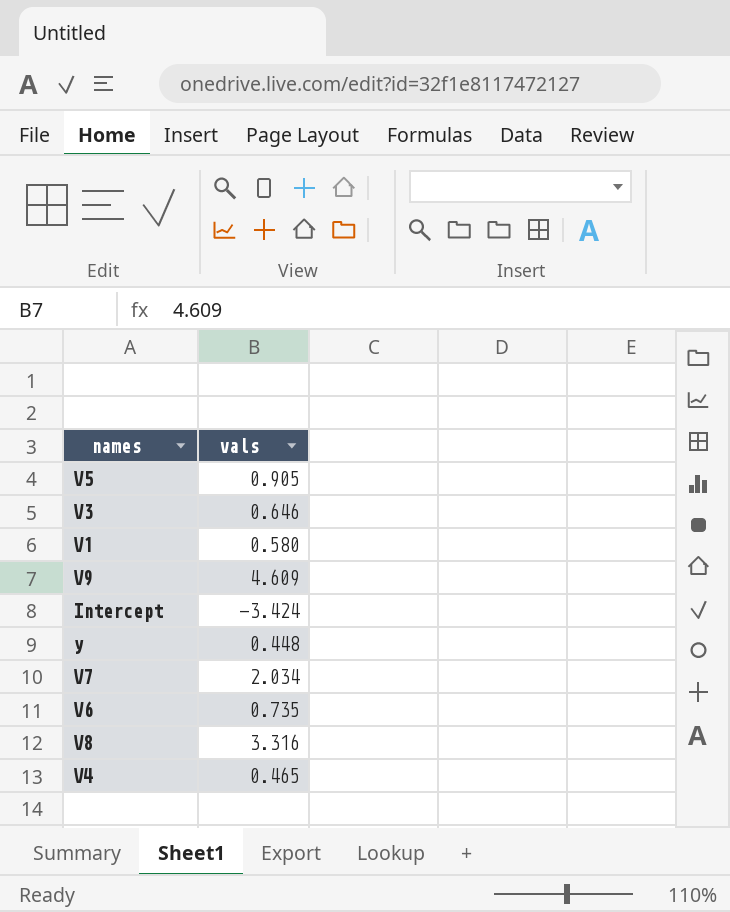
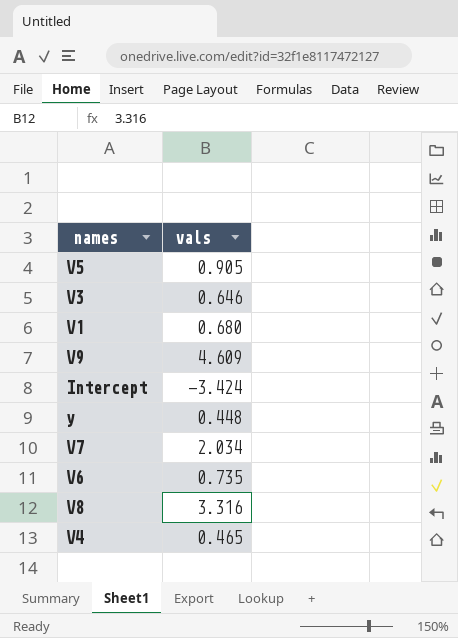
V1 | vals: 0.580 -> 0.680

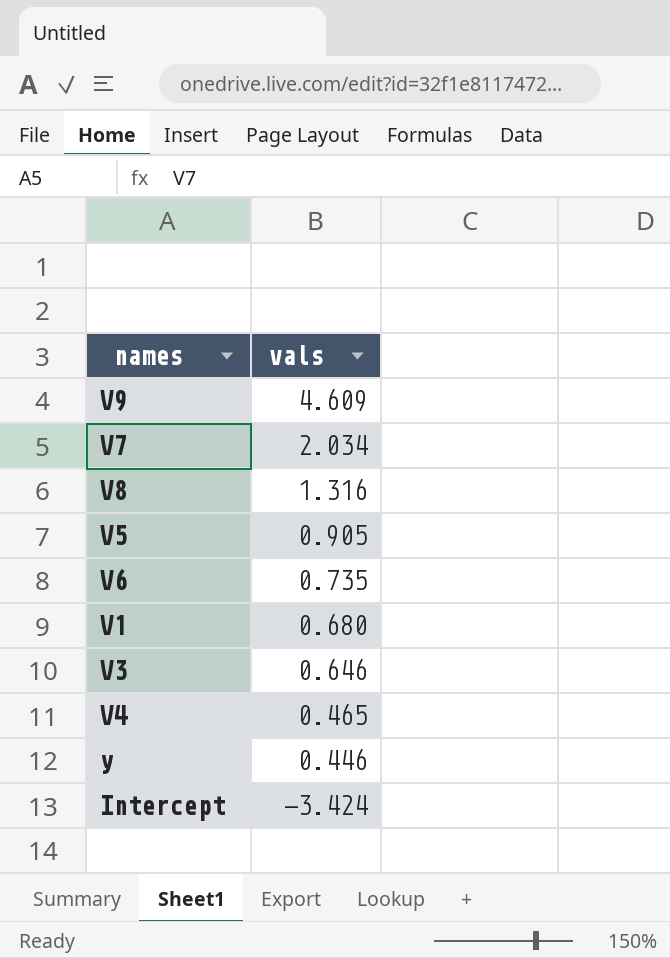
row order: none -> vals descending
V8 | vals: 3.316 -> 1.316
y | vals: 0.448 -> 0.446

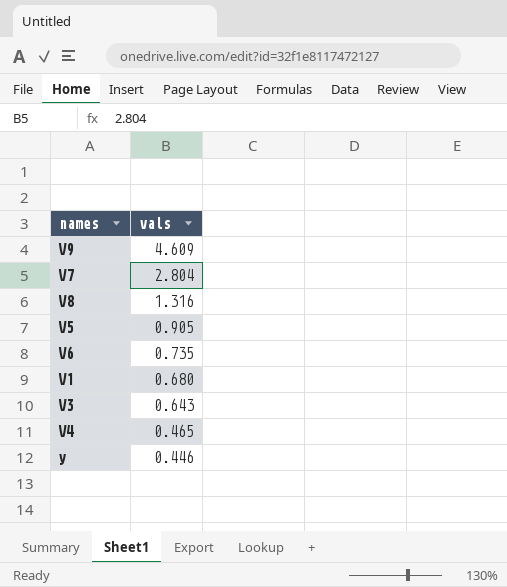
row Intercept: -3.424 -> none
V7 | vals: 2.034 -> 2.804
V3 | vals: 0.646 -> 0.643

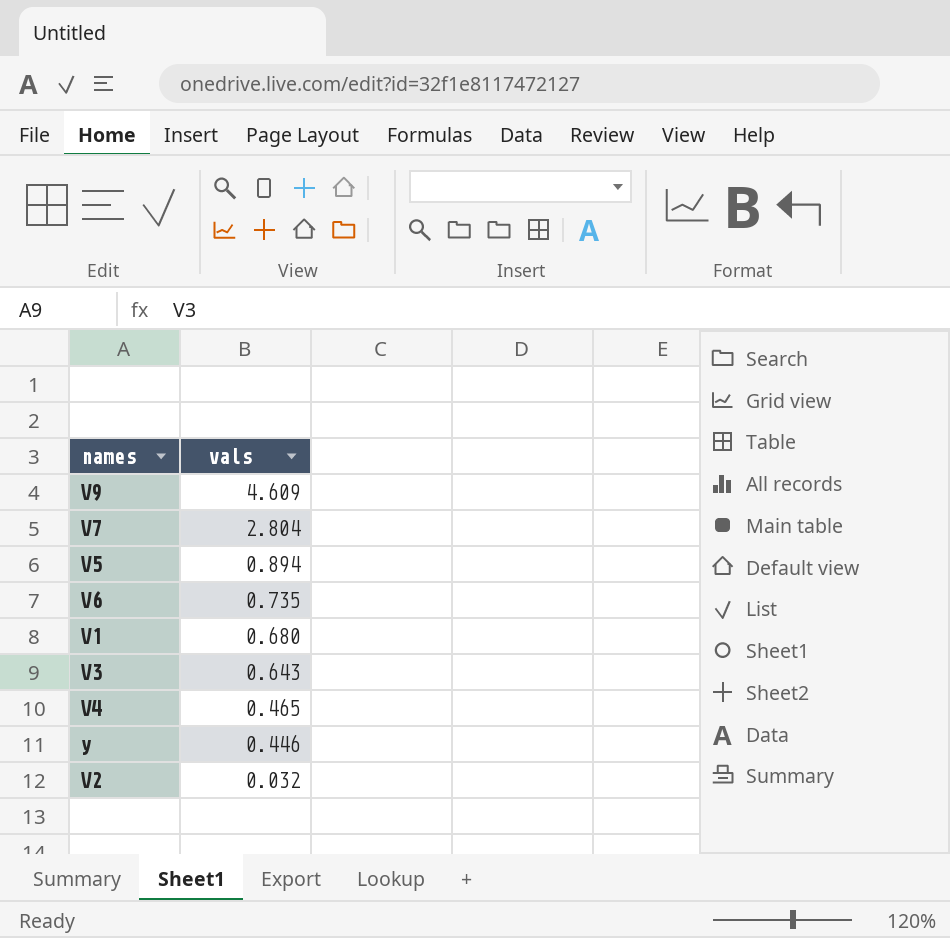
row V8: 1.316 -> none
V5 | vals: 0.905 -> 0.894
row V2: none -> 0.032

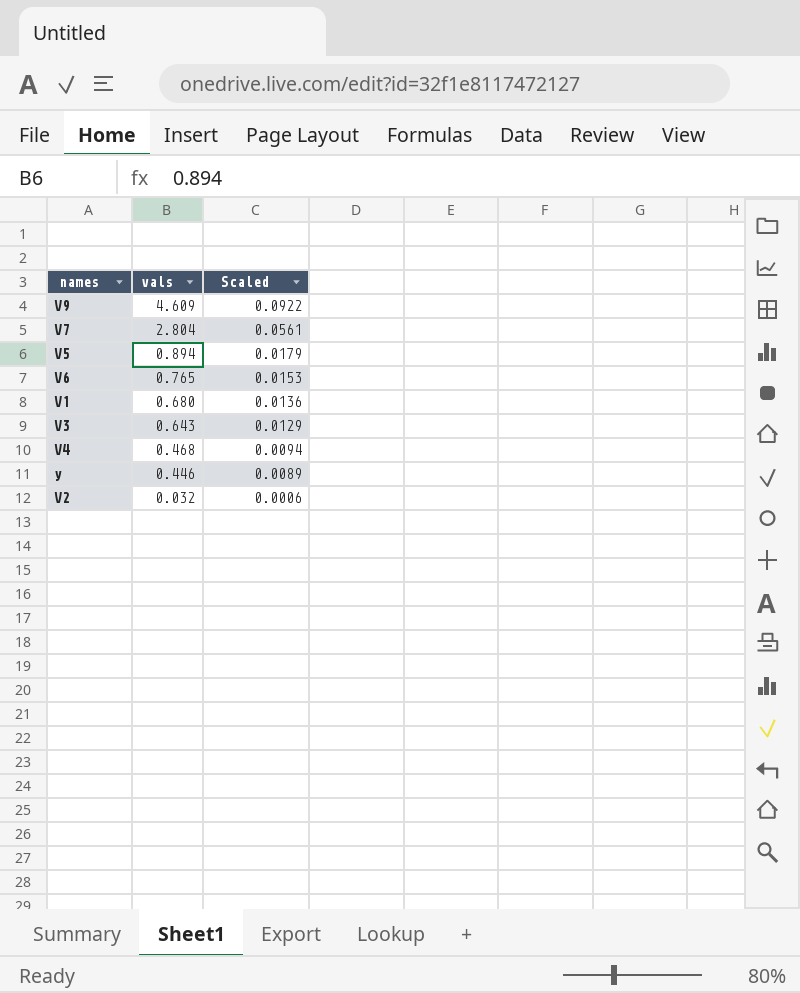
column Scaled | formula: none -> [vals] * 0.02
V6 | vals: 0.735 -> 0.765
V4 | vals: 0.465 -> 0.468

